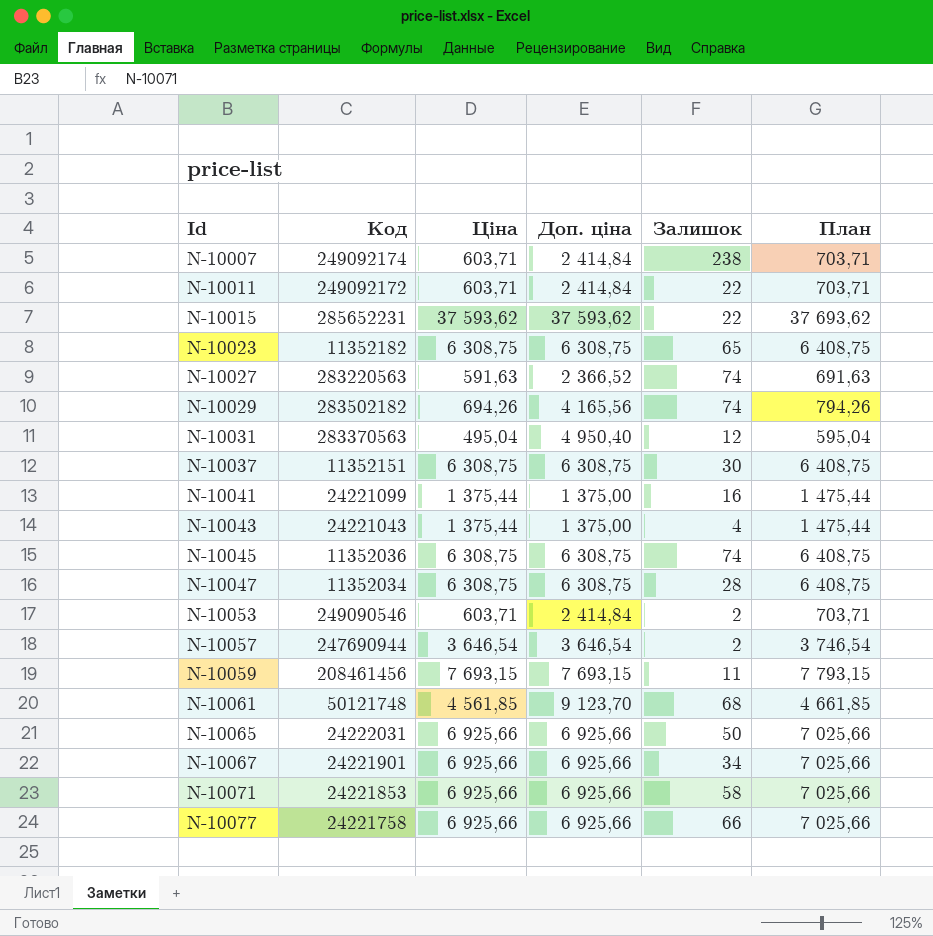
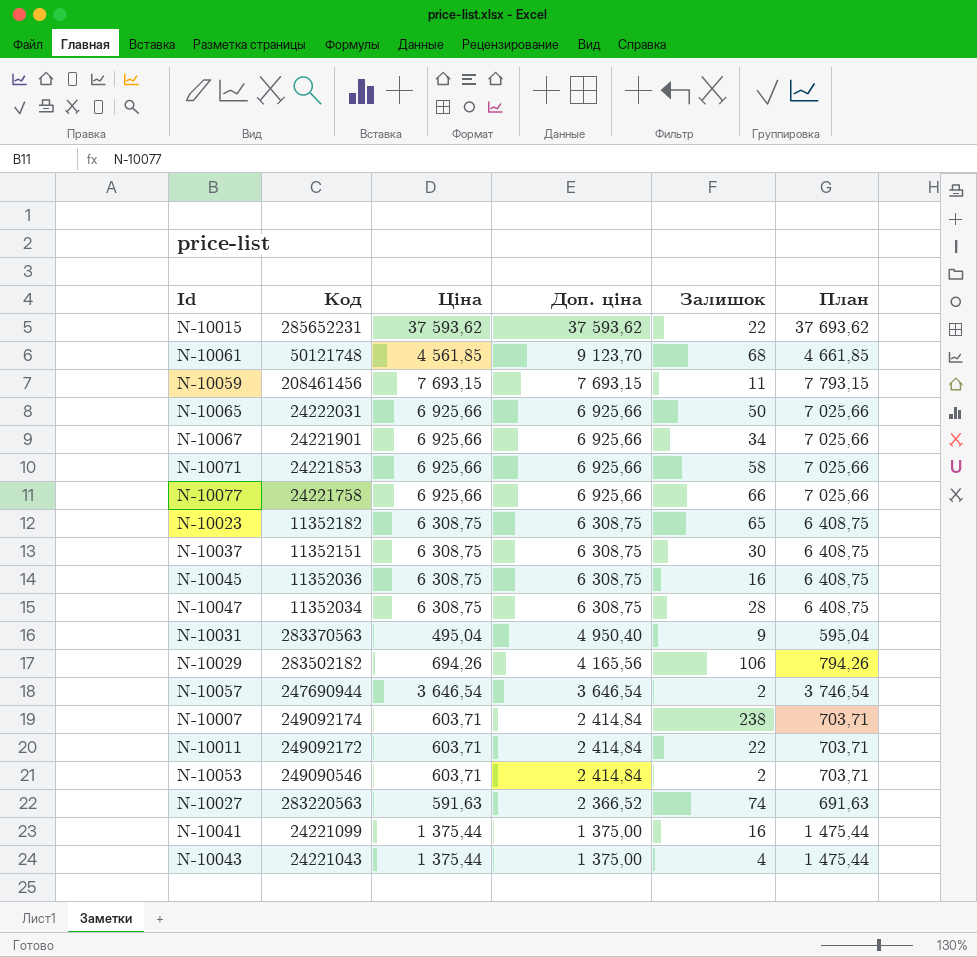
row order: Id ascending -> Доп. ціна descending
N-10045 | Залишок: 74 -> 16
N-10031 | Залишок: 12 -> 9
N-10029 | Залишок: 74 -> 106

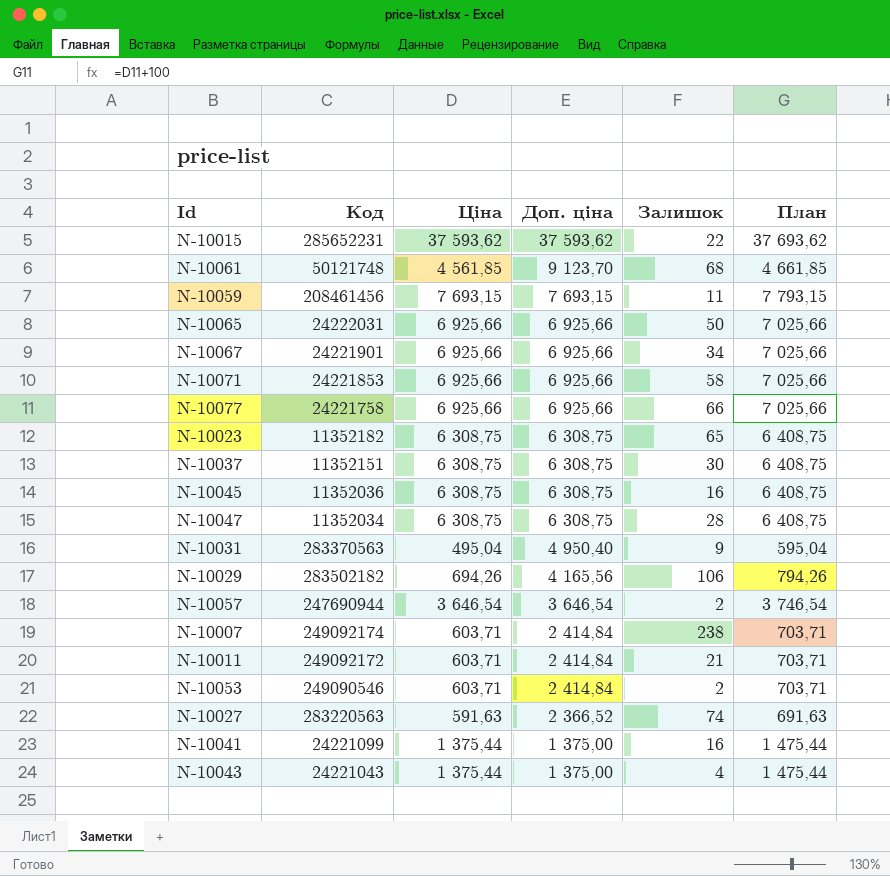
N-10011 | Залишок: 22 -> 21

